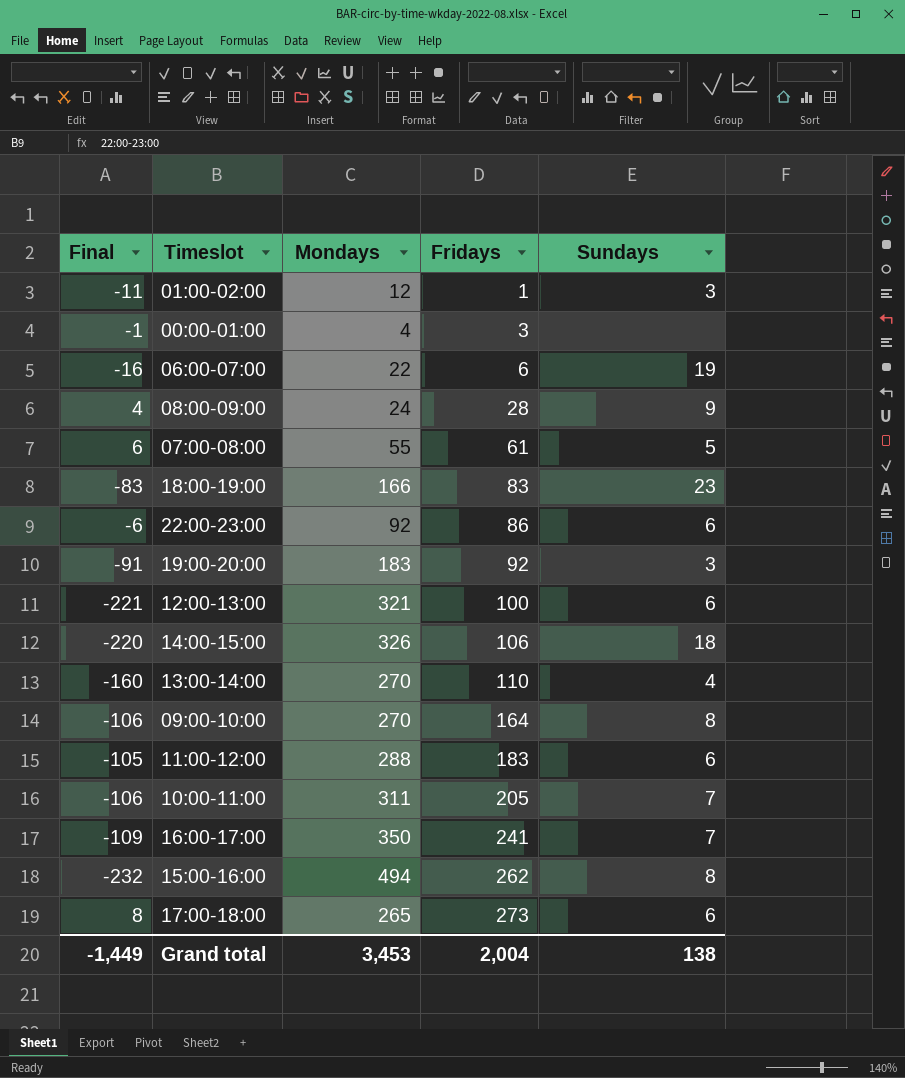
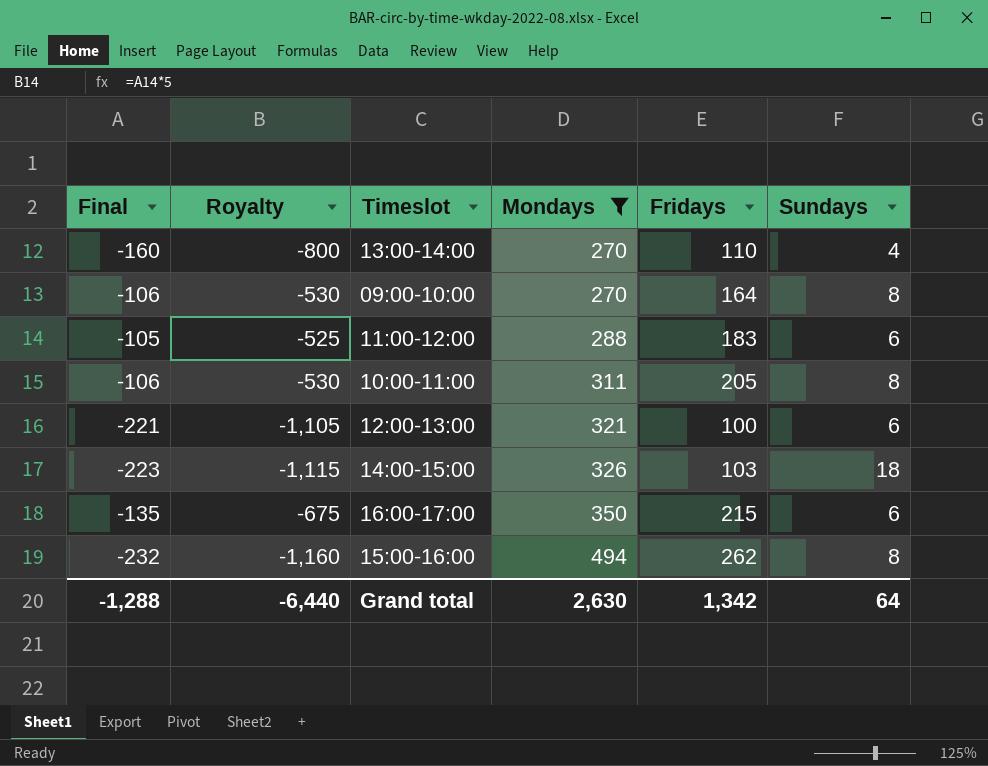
filter: none -> Mondays >= 270
row order: Fridays ascending -> Mondays ascending
column Royalty | formula: none -> [Final] * 5
10:00-11:00 | Sundays: 7 -> 8
14:00-15:00 | Final: -220 -> -223
14:00-15:00 | Fridays: 106 -> 103
16:00-17:00 | Final: -109 -> -135
16:00-17:00 | Fridays: 241 -> 215
16:00-17:00 | Sundays: 7 -> 6
Grand total | Final: -1,449 -> -1,288
Grand total | Mondays: 3,453 -> 2,630
Grand total | Fridays: 2,004 -> 1,342
Grand total | Sundays: 138 -> 64

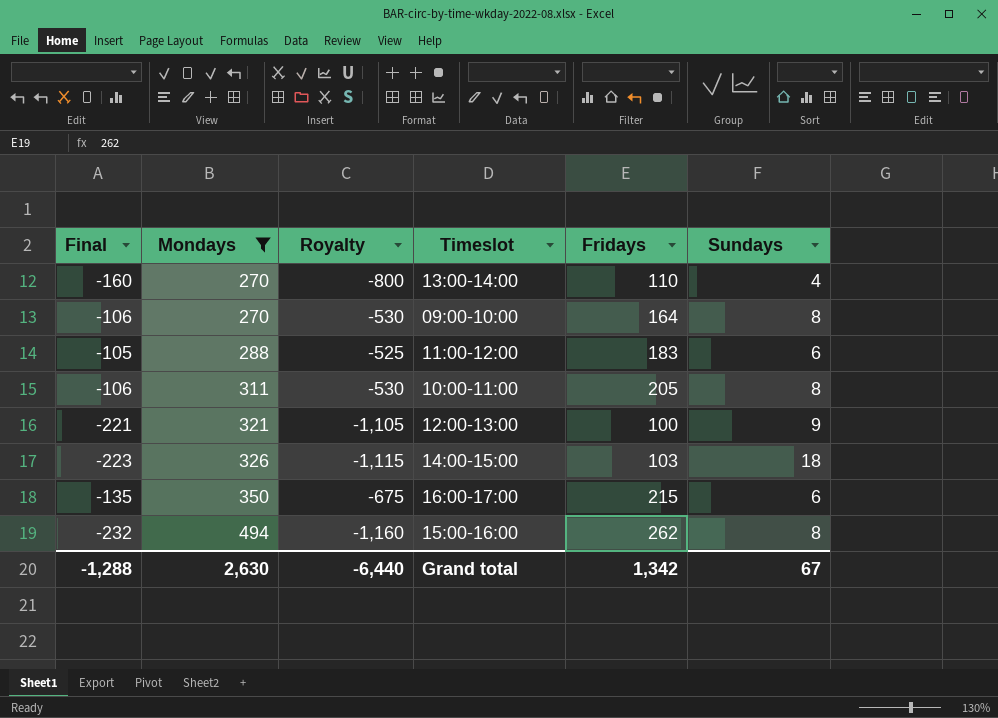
column Mondays | position: 4 -> 2
12:00-13:00 | Sundays: 6 -> 9
Grand total | Sundays: 64 -> 67

